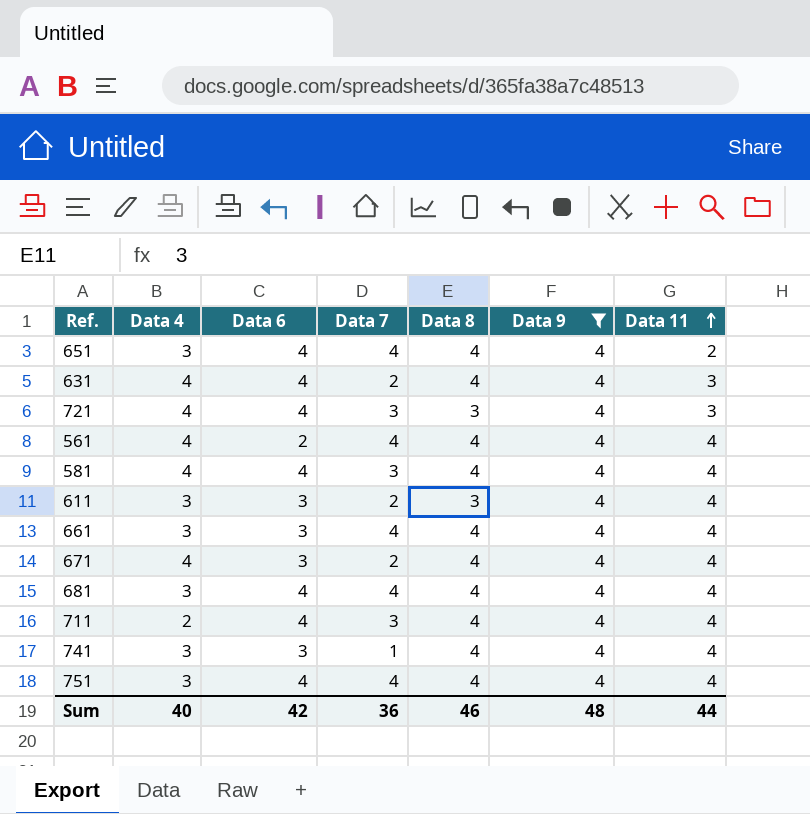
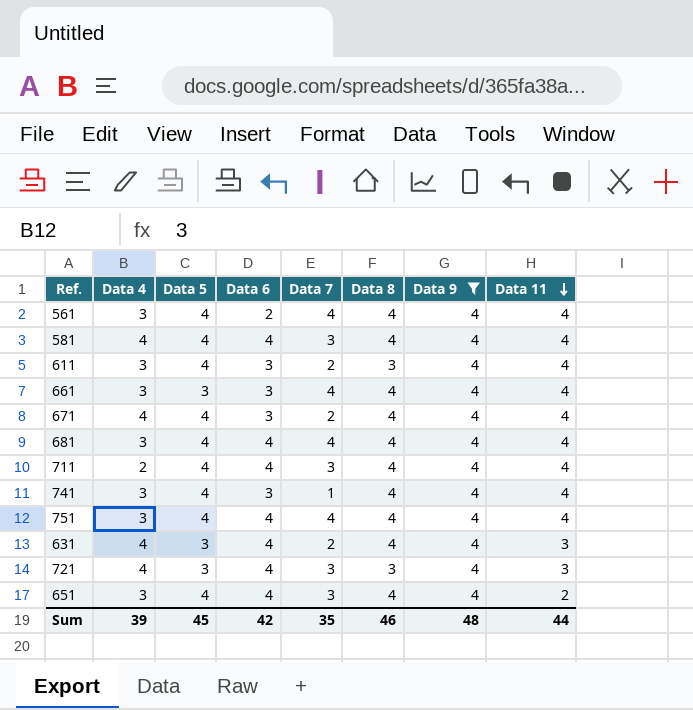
row order: Data 11 ascending -> Data 11 descending
column Data 5 | position: none -> 3
561 | Data 4: 4 -> 3
651 | Data 7: 4 -> 3
Sum | Data 4: 40 -> 39
Sum | Data 7: 36 -> 35

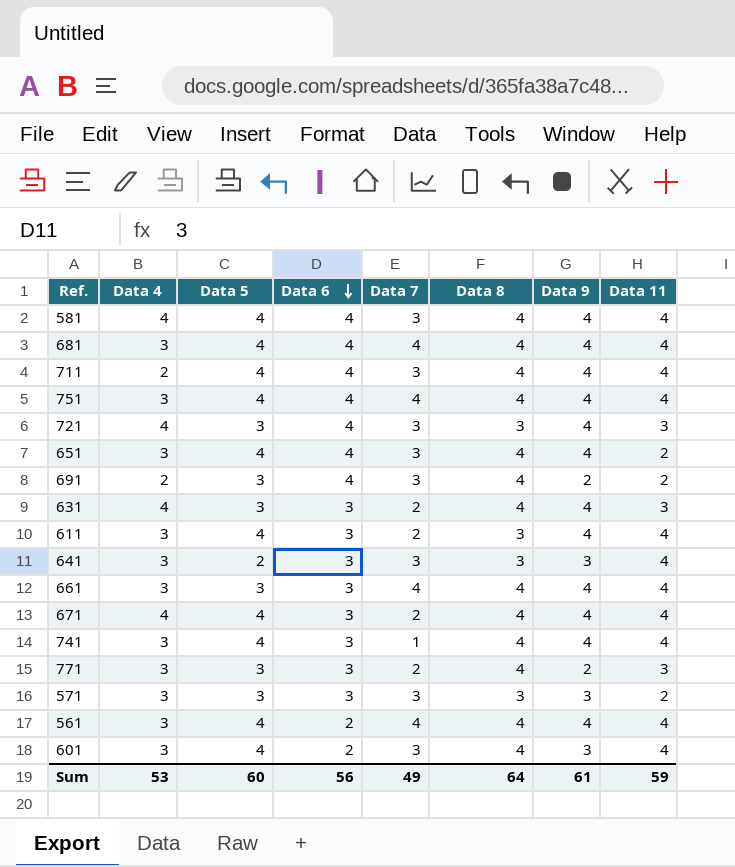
filter: Data 9 = 4 -> none
row order: Data 11 descending -> Data 6 descending
631 | Data 6: 4 -> 3
Sum | Data 4: 39 -> 53
Sum | Data 5: 45 -> 60
Sum | Data 6: 42 -> 56
Sum | Data 7: 35 -> 49
Sum | Data 8: 46 -> 64
Sum | Data 9: 48 -> 61
Sum | Data 11: 44 -> 59

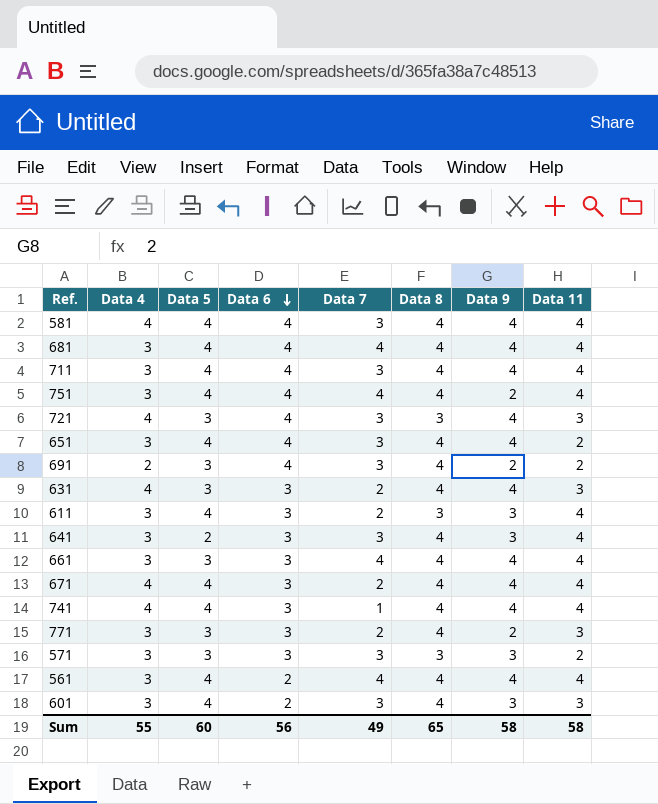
711 | Data 4: 2 -> 3
751 | Data 9: 4 -> 2
611 | Data 9: 4 -> 3
641 | Data 8: 3 -> 4
741 | Data 4: 3 -> 4
601 | Data 11: 4 -> 3
Sum | Data 4: 53 -> 55
Sum | Data 8: 64 -> 65
Sum | Data 9: 61 -> 58
Sum | Data 11: 59 -> 58

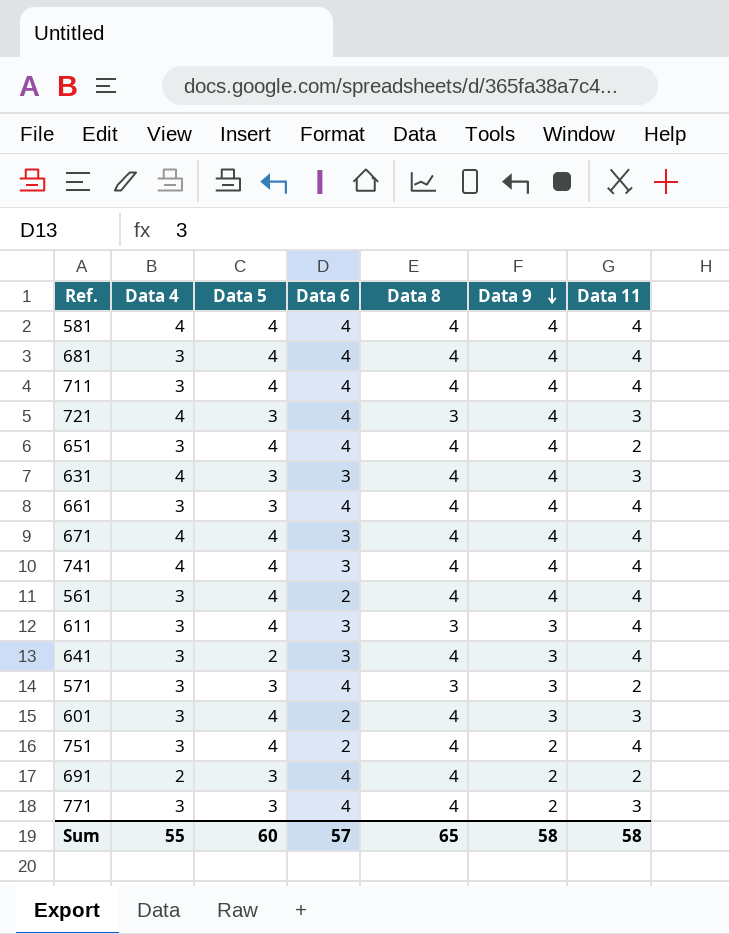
row order: Data 6 descending -> Data 9 descending
column Data 7 | position: 5 -> none
661 | Data 6: 3 -> 4
571 | Data 6: 3 -> 4
751 | Data 6: 4 -> 2
771 | Data 6: 3 -> 4
Sum | Data 6: 56 -> 57

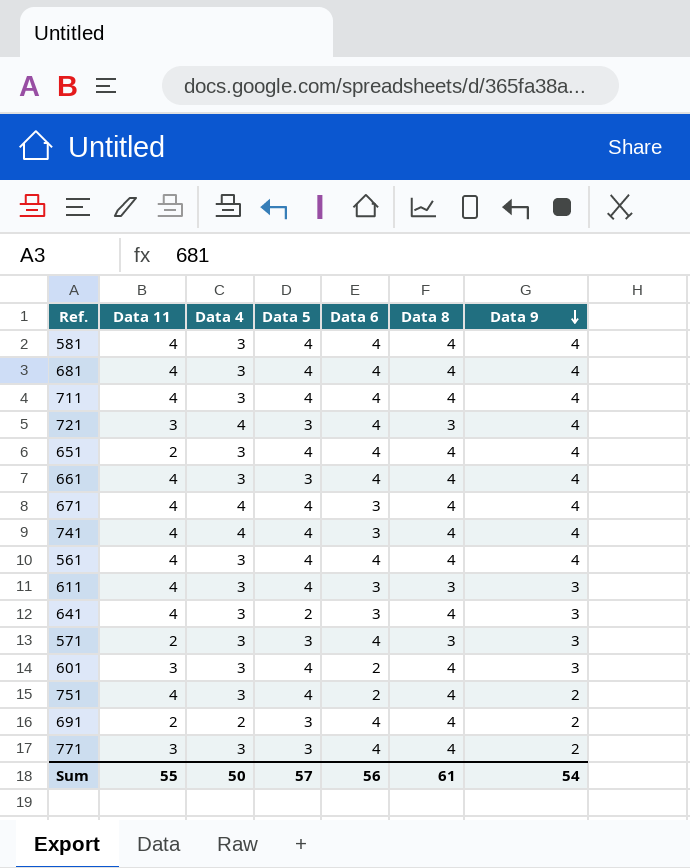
column Data 11 | position: 7 -> 2
row 631: 4 | 3 | 3 | 4 | 4 | 3 -> none
581 | Data 4: 4 -> 3
561 | Data 6: 2 -> 4
Sum | Data 11: 58 -> 55
Sum | Data 4: 55 -> 50
Sum | Data 5: 60 -> 57
Sum | Data 6: 57 -> 56
Sum | Data 8: 65 -> 61
Sum | Data 9: 58 -> 54

